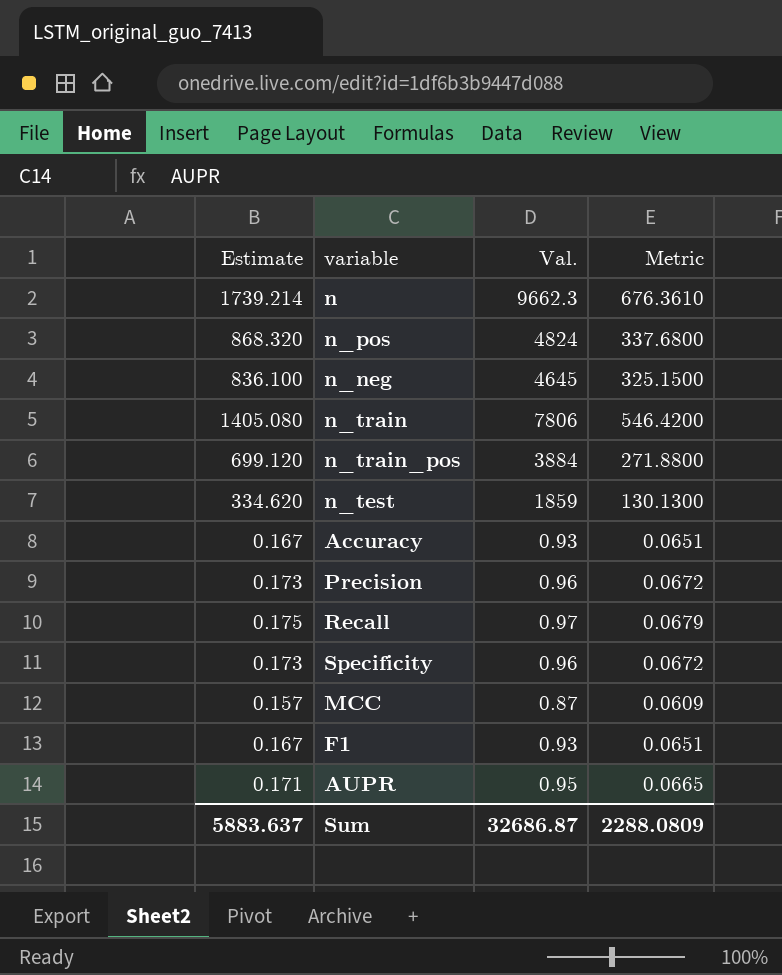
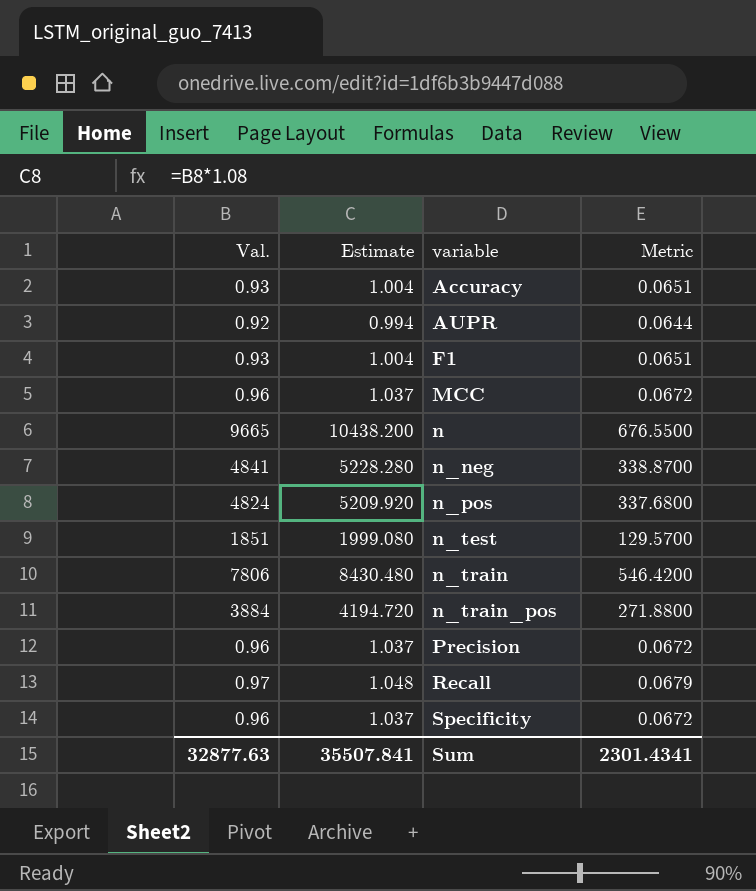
row order: none -> variable ascending
column Val. | position: 3 -> 1
column Estimate | formula: [Val.] * 0.18 -> [Val.] * 1.08
AUPR | Val.: 0.95 -> 0.92
AUPR | Metric: 0.0665 -> 0.0644
MCC | Val.: 0.87 -> 0.96
MCC | Metric: 0.0609 -> 0.0672
n | Val.: 9662.3 -> 9665
n | Metric: 676.3610 -> 676.5500
n_neg | Val.: 4645 -> 4841
n_neg | Metric: 325.1500 -> 338.8700
n_test | Val.: 1859 -> 1851
n_test | Metric: 130.1300 -> 129.5700
Sum | Val.: 32686.87 -> 32877.63
Sum | Estimate: 5883.637 -> 35507.841
Sum | Metric: 2288.0809 -> 2301.4341

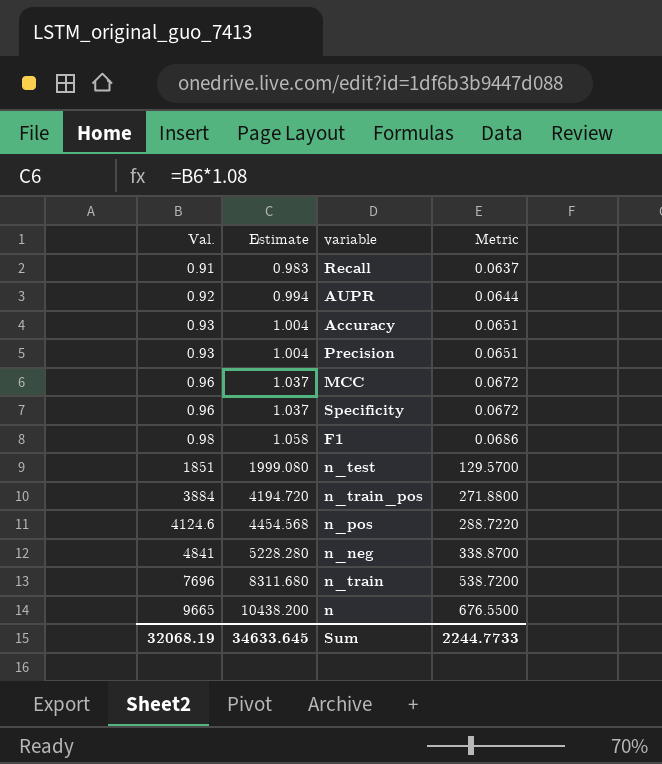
row order: variable ascending -> Val. ascending
Recall | Val.: 0.97 -> 0.91
Recall | Estimate: 1.048 -> 0.983
Recall | Metric: 0.0679 -> 0.0637
Precision | Val.: 0.96 -> 0.93
Precision | Estimate: 1.037 -> 1.004
Precision | Metric: 0.0672 -> 0.0651
F1 | Val.: 0.93 -> 0.98
F1 | Estimate: 1.004 -> 1.058
F1 | Metric: 0.0651 -> 0.0686
n_pos | Val.: 4824 -> 4124.6
n_pos | Estimate: 5209.920 -> 4454.568
n_pos | Metric: 337.6800 -> 288.7220
n_train | Val.: 7806 -> 7696
n_train | Estimate: 8430.480 -> 8311.680
n_train | Metric: 546.4200 -> 538.7200
Sum | Val.: 32877.63 -> 32068.19
Sum | Estimate: 35507.841 -> 34633.645
Sum | Metric: 2301.4341 -> 2244.7733

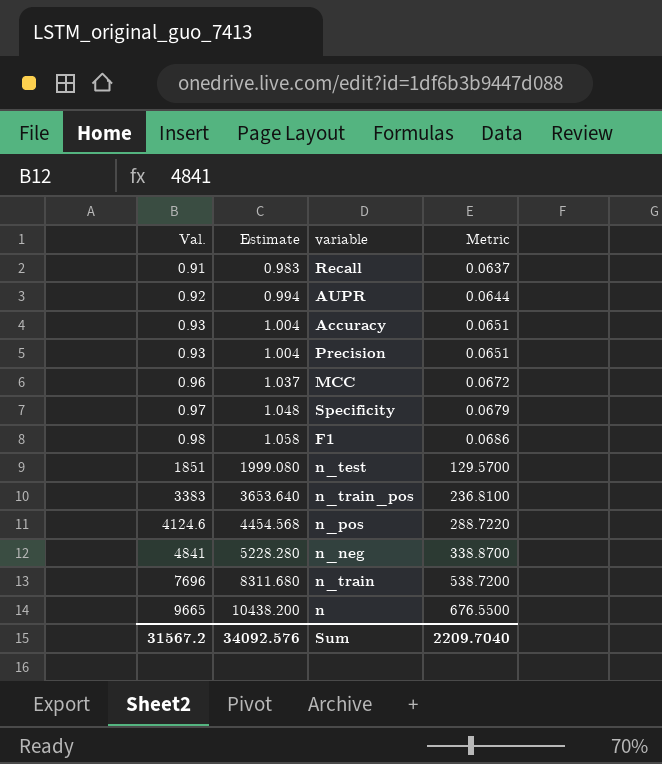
Specificity | Val.: 0.96 -> 0.97
Specificity | Estimate: 1.037 -> 1.048
Specificity | Metric: 0.0672 -> 0.0679
n_train_pos | Val.: 3884 -> 3383
n_train_pos | Estimate: 4194.720 -> 3653.640
n_train_pos | Metric: 271.8800 -> 236.8100
Sum | Val.: 32068.19 -> 31567.2
Sum | Estimate: 34633.645 -> 34092.576
Sum | Metric: 2244.7733 -> 2209.7040

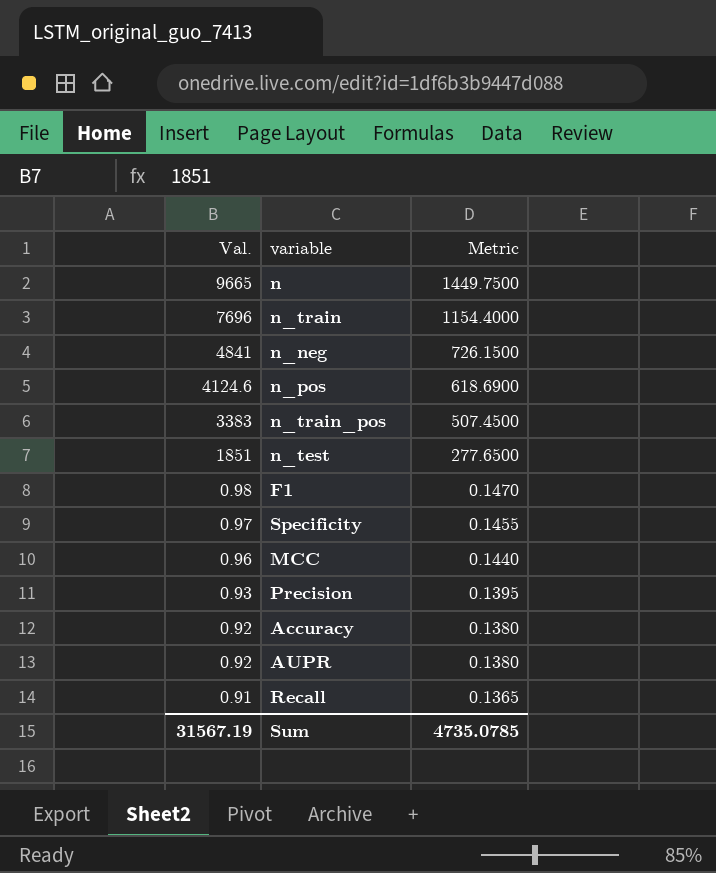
row order: Val. ascending -> Val. descending
column Estimate | formula: [Val.] * 1.08 -> none
column Metric | formula: [Val.] * 0.07 -> [Val.] * 0.15
Accuracy | Val.: 0.93 -> 0.92
Sum | Val.: 31567.2 -> 31567.19
Sum | Metric: 2209.7040 -> 4735.0785

